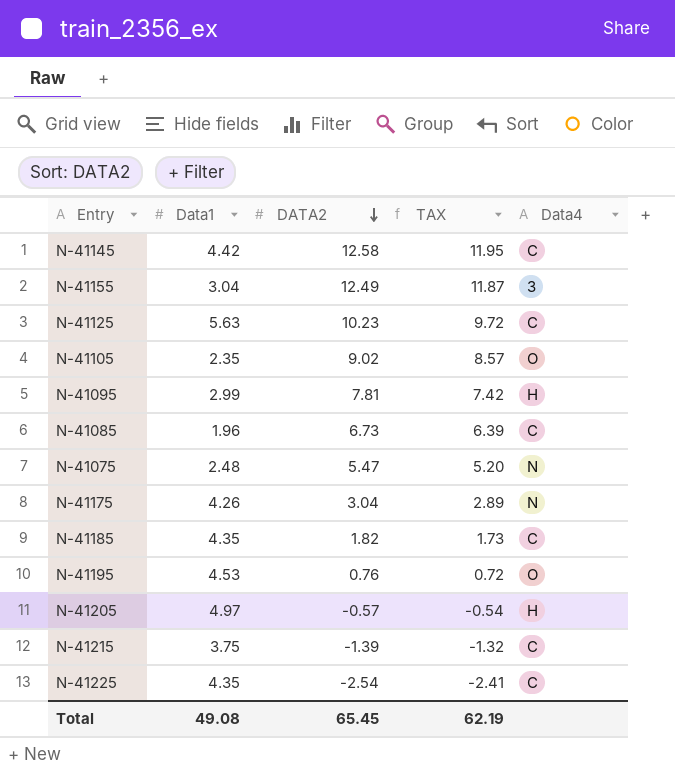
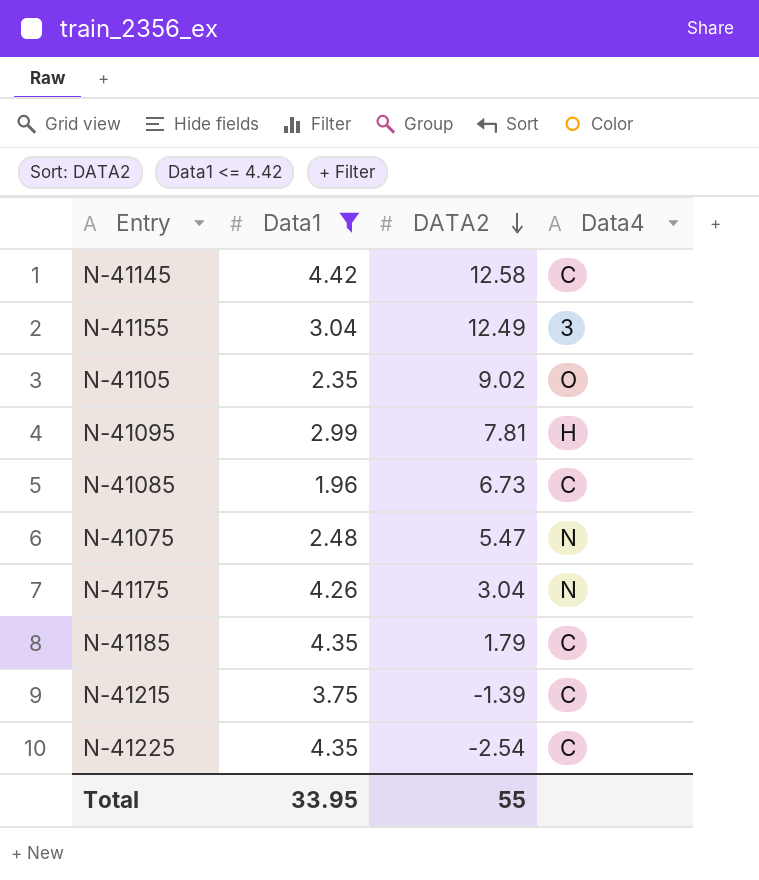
filter: none -> Data1 <= 4.42
column TAX | formula: [DATA2] * 0.95 -> none
N-41185 | DATA2: 1.82 -> 1.79
Total | Data1: 49.08 -> 33.95
Total | DATA2: 65.45 -> 55

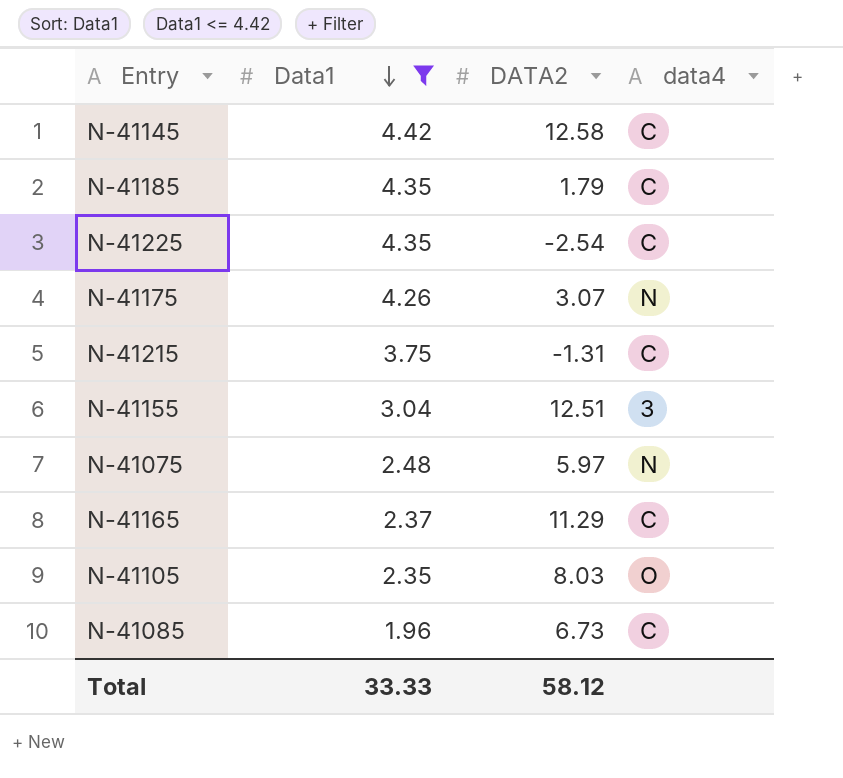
row order: DATA2 descending -> Data1 descending
column name: Data4 -> data4
row N-41095: 2.99 | 7.81 | H -> none
N-41175 | DATA2: 3.04 -> 3.07
N-41215 | DATA2: -1.39 -> -1.31
N-41155 | DATA2: 12.49 -> 12.51
N-41075 | DATA2: 5.47 -> 5.97
row N-41165: none -> 2.37 | 11.29 | C
N-41105 | DATA2: 9.02 -> 8.03
Total | Data1: 33.95 -> 33.33
Total | DATA2: 55 -> 58.12

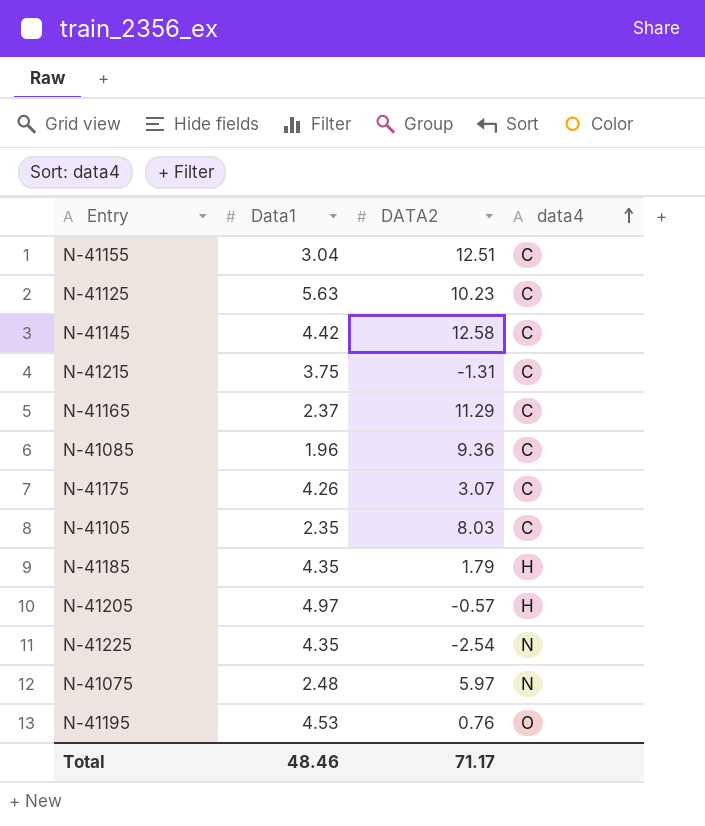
filter: Data1 <= 4.42 -> none
row order: Data1 descending -> data4 ascending
N-41155 | data4: 3 -> C
N-41085 | DATA2: 6.73 -> 9.36
N-41175 | data4: N -> C
N-41105 | data4: O -> C
N-41185 | data4: C -> H
N-41225 | data4: C -> N
Total | Data1: 33.33 -> 48.46
Total | DATA2: 58.12 -> 71.17

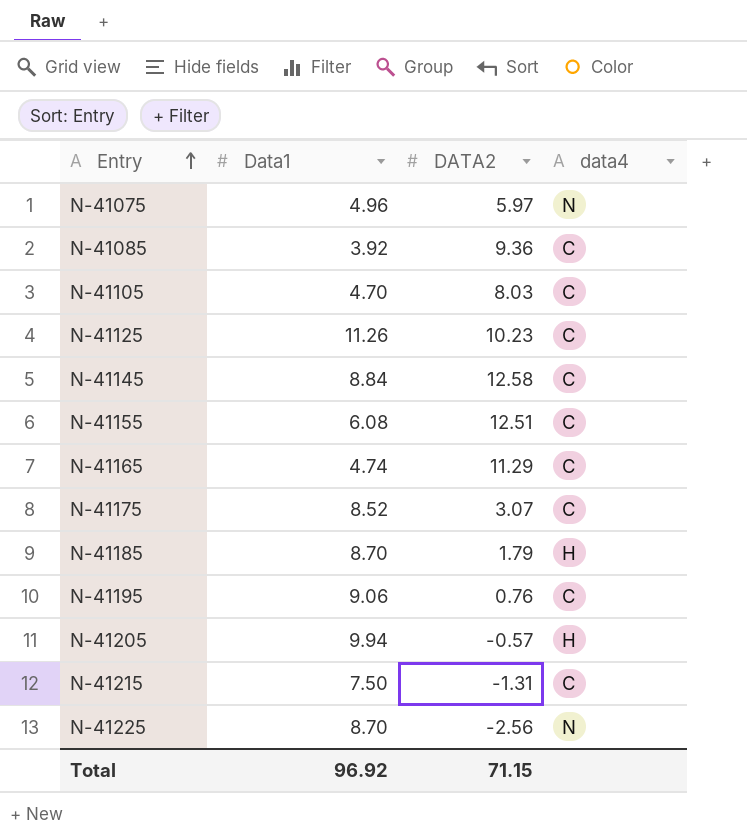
row order: data4 ascending -> Entry ascending
N-41075 | Data1: 2.48 -> 4.96
N-41085 | Data1: 1.96 -> 3.92
N-41105 | Data1: 2.35 -> 4.70
N-41125 | Data1: 5.63 -> 11.26
N-41145 | Data1: 4.42 -> 8.84
N-41155 | Data1: 3.04 -> 6.08
N-41165 | Data1: 2.37 -> 4.74
N-41175 | Data1: 4.26 -> 8.52
N-41185 | Data1: 4.35 -> 8.70
N-41195 | Data1: 4.53 -> 9.06
N-41195 | data4: O -> C
N-41205 | Data1: 4.97 -> 9.94
N-41215 | Data1: 3.75 -> 7.50
N-41225 | Data1: 4.35 -> 8.70
N-41225 | DATA2: -2.54 -> -2.56
Total | Data1: 48.46 -> 96.92
Total | DATA2: 71.17 -> 71.15

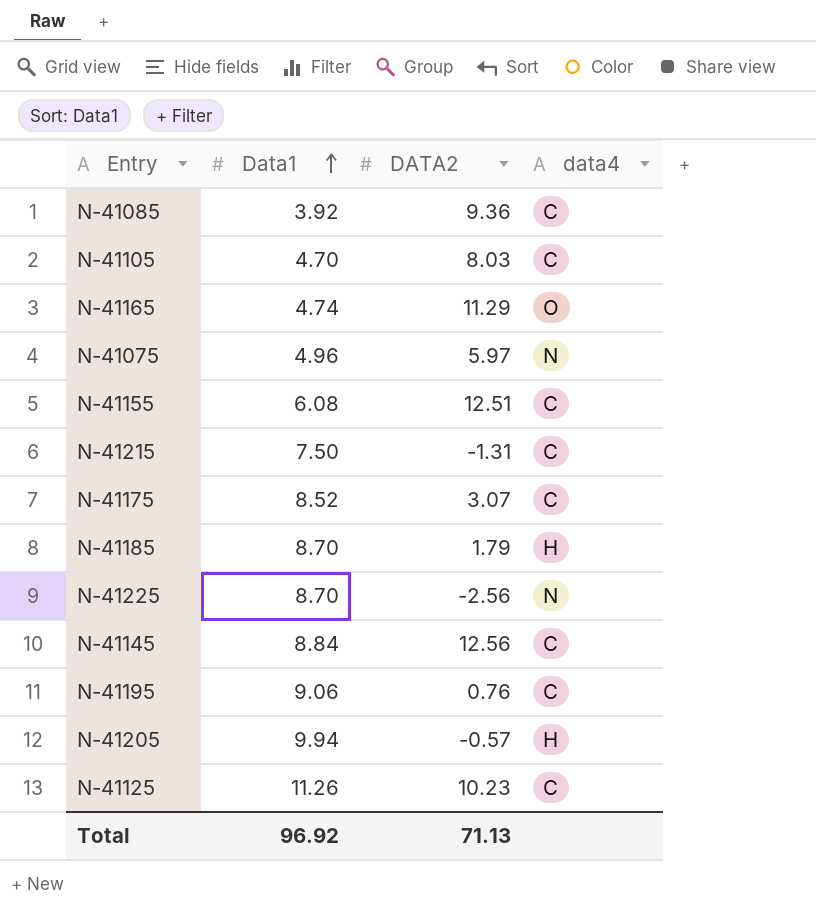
row order: Entry ascending -> Data1 ascending
N-41165 | data4: C -> O
N-41145 | DATA2: 12.58 -> 12.56
Total | DATA2: 71.15 -> 71.13

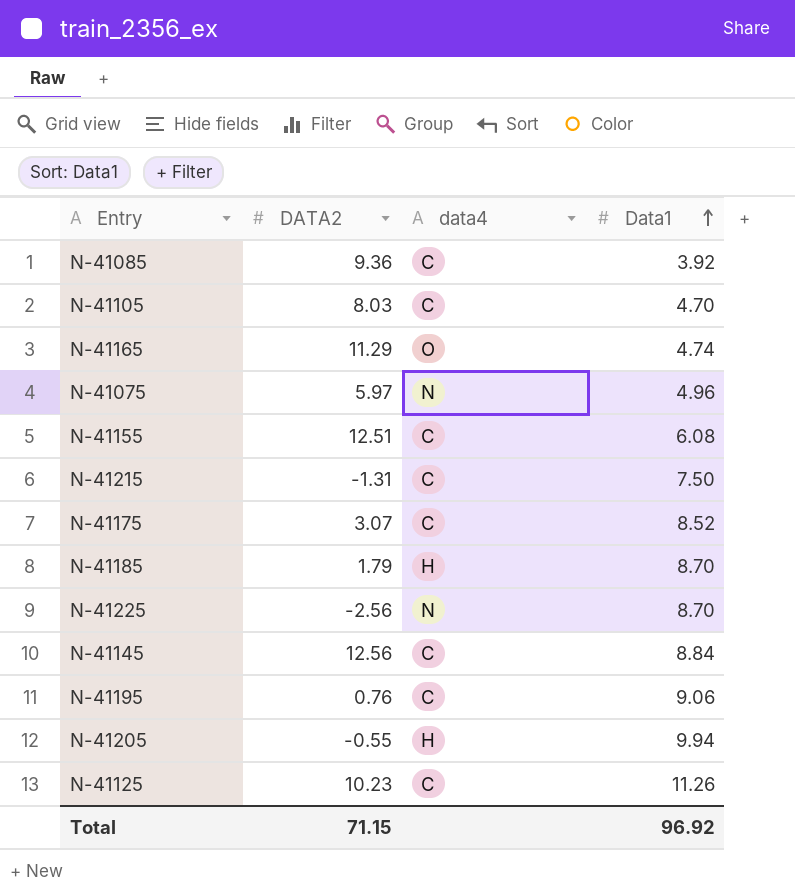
column Data1 | position: 2 -> 4
N-41205 | DATA2: -0.57 -> -0.55
Total | DATA2: 71.13 -> 71.15

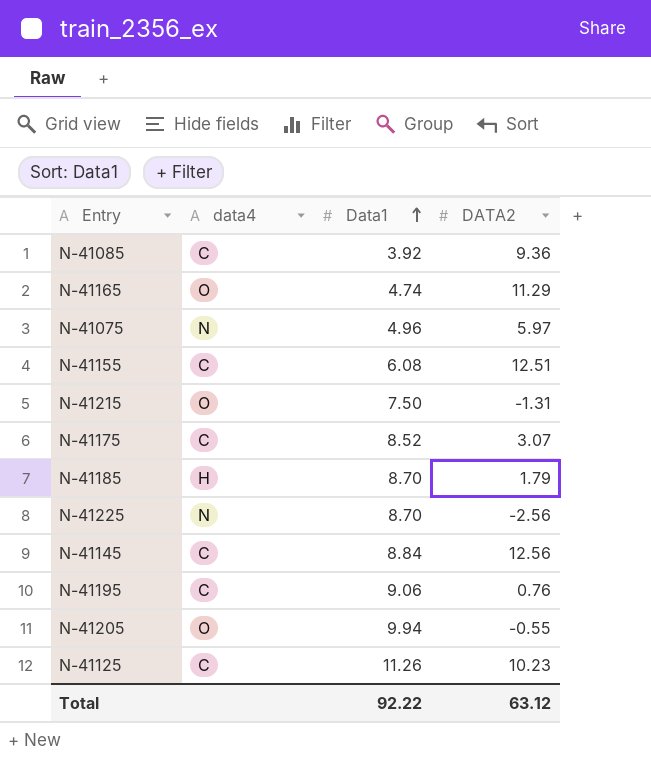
column DATA2 | position: 2 -> 4
row N-41105: 8.03 | C | 4.70 -> none
N-41215 | data4: C -> O
N-41205 | data4: H -> O
Total | Data1: 96.92 -> 92.22
Total | DATA2: 71.15 -> 63.12

